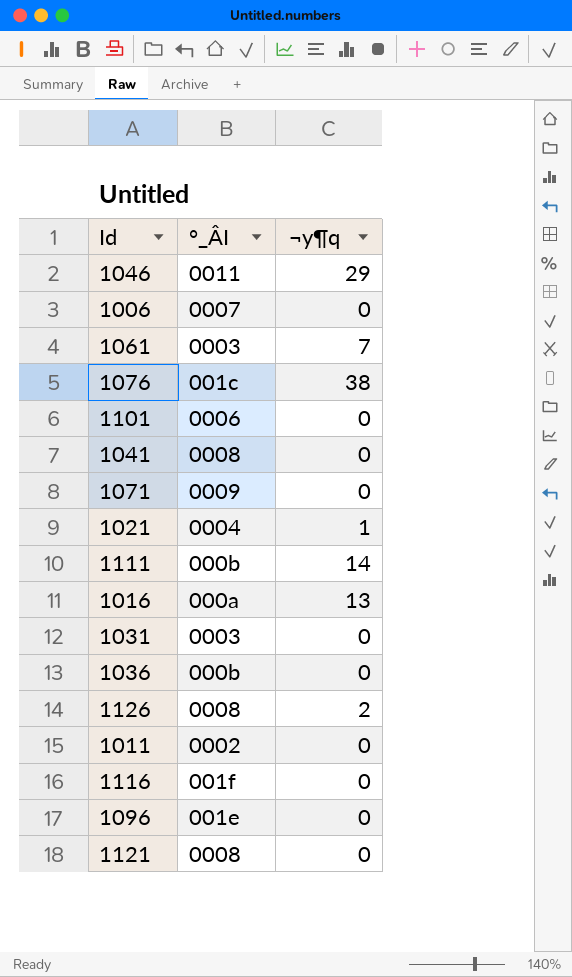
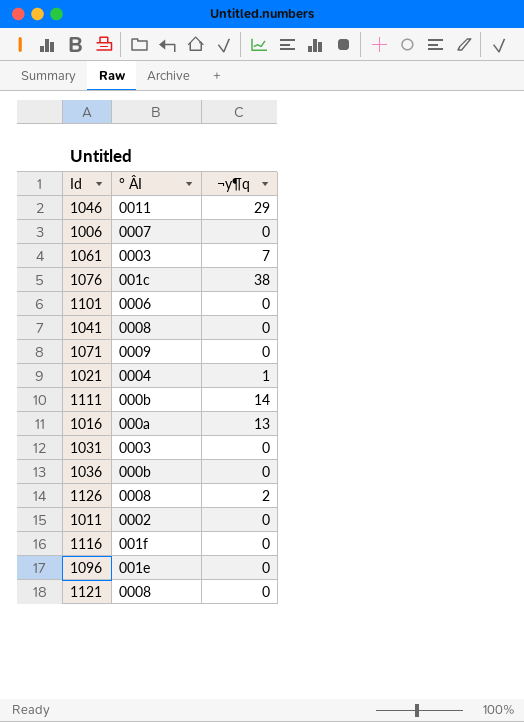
column name: °_ÂI -> ° ÂI

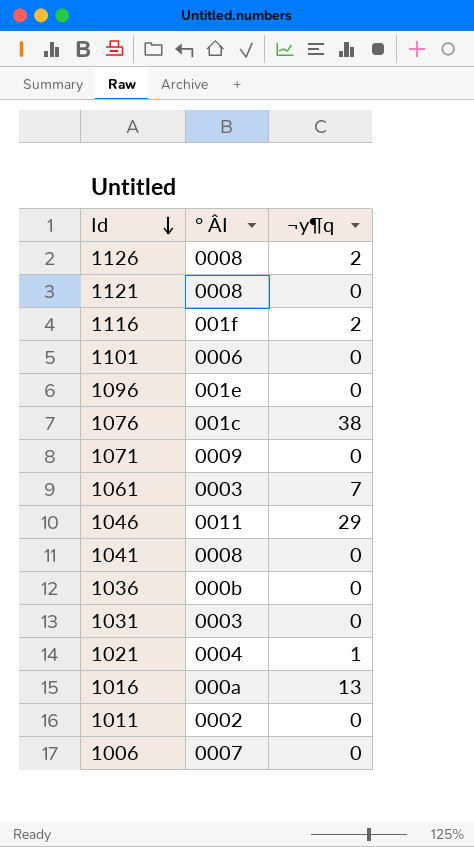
row order: none -> Id descending
row 1111: 000b | 14 -> none
1116 | ¬y¶q: 0 -> 2

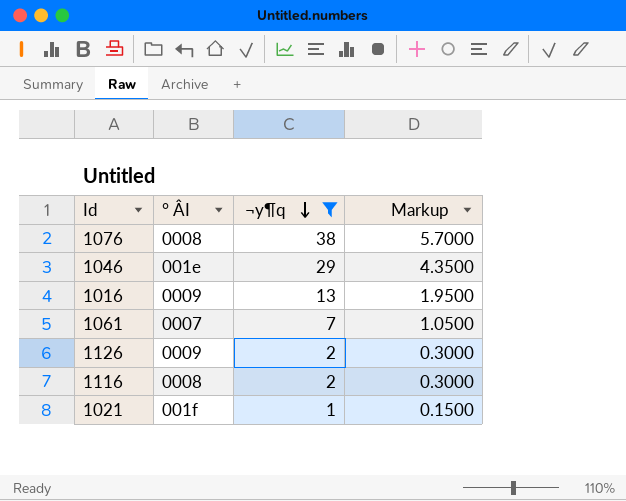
filter: none -> ¬y¶q != 0
row order: Id descending -> ¬y¶q descending
column Markup | formula: none -> [¬y¶q] * 0.15
1076 | ° ÂI: 001c -> 0008
1046 | ° ÂI: 0011 -> 001e
1016 | ° ÂI: 000a -> 0009
1061 | ° ÂI: 0003 -> 0007
1126 | ° ÂI: 0008 -> 0009
1116 | ° ÂI: 001f -> 0008
1021 | ° ÂI: 0004 -> 001f

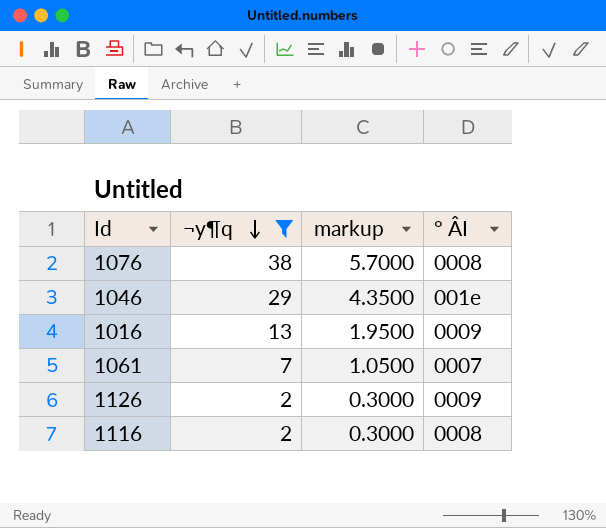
column name: Markup -> markup
column ° ÂI | position: 2 -> 4
row 1021: 001f | 1 | 0.1500 -> none

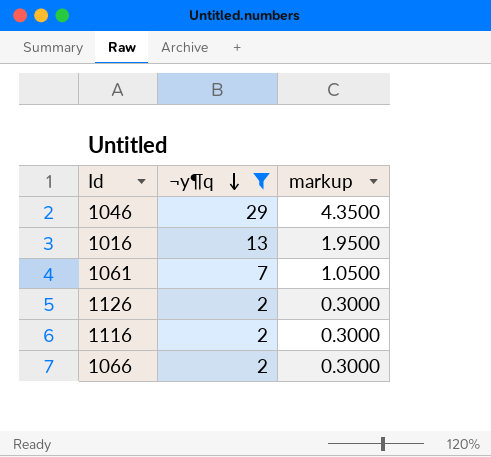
column ° ÂI | position: 4 -> none
row 1076: 38 | 5.7000 | 0008 -> none
row 1066: none -> 2 | 0.3000

